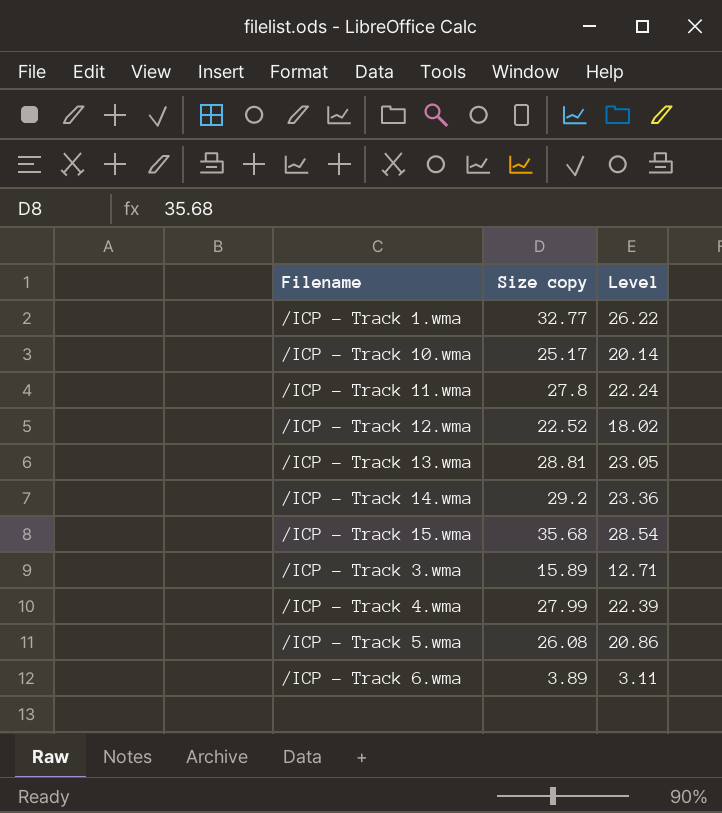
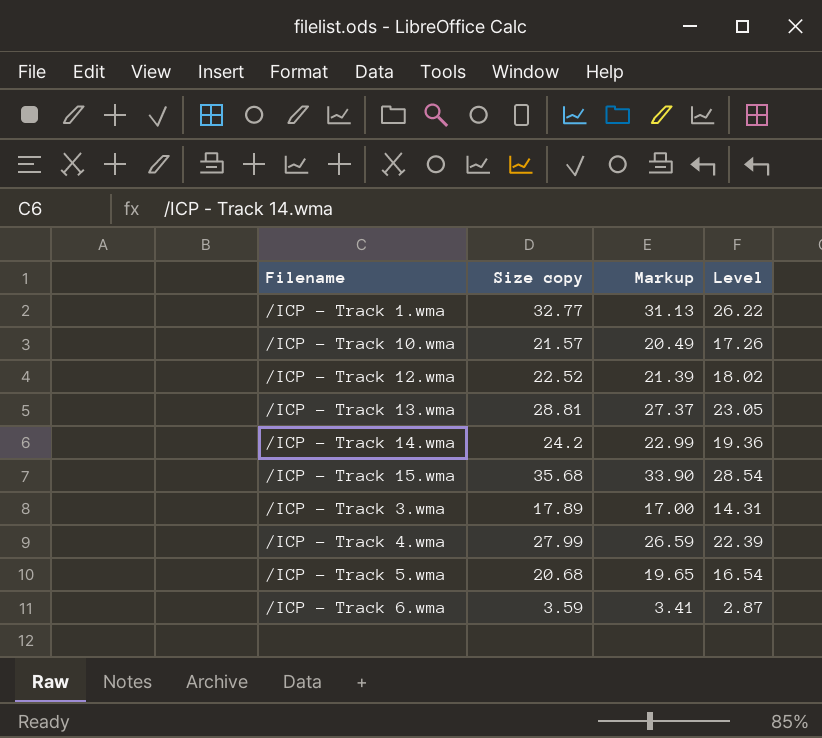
column Markup | formula: none -> [Size copy] * 0.95
row /ICP - Track 11.wma: 27.8 | 22.24 -> none
/ICP - Track 10.wma | Size copy: 25.17 -> 21.57
/ICP - Track 10.wma | Level: 20.14 -> 17.26
/ICP - Track 14.wma | Size copy: 29.2 -> 24.2
/ICP - Track 14.wma | Level: 23.36 -> 19.36
/ICP - Track 3.wma | Size copy: 15.89 -> 17.89
/ICP - Track 3.wma | Level: 12.71 -> 14.31
/ICP - Track 5.wma | Size copy: 26.08 -> 20.68
/ICP - Track 5.wma | Level: 20.86 -> 16.54
/ICP - Track 6.wma | Size copy: 3.89 -> 3.59
/ICP - Track 6.wma | Level: 3.11 -> 2.87

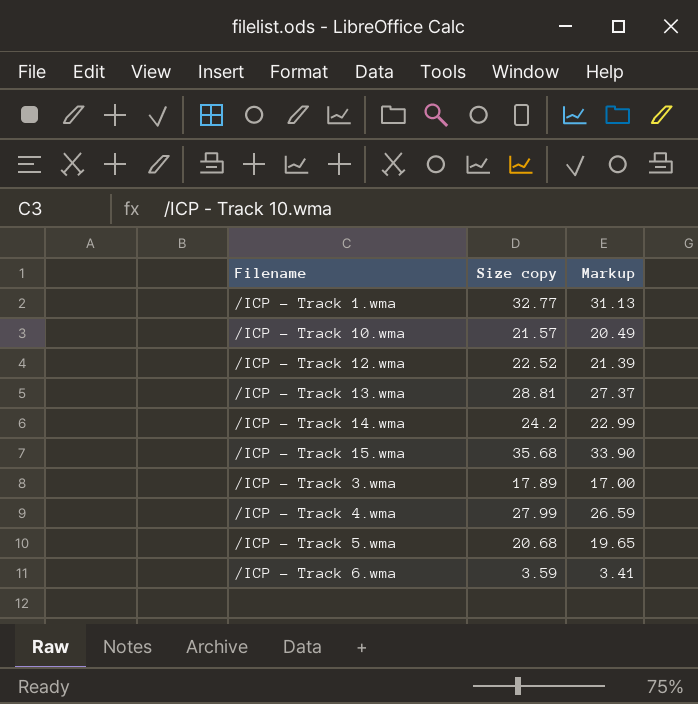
column Level | formula: [Size copy] * 0.8 -> none

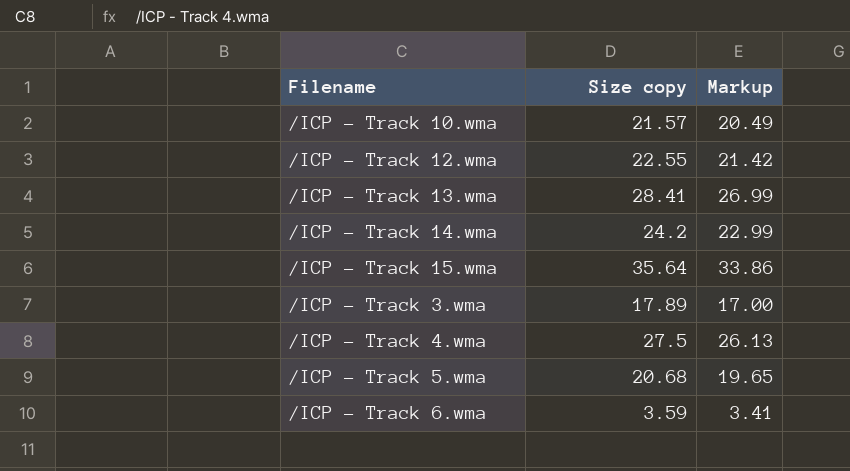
row /ICP - Track 1.wma: 32.77 | 31.13 -> none
/ICP - Track 12.wma | Size copy: 22.52 -> 22.55
/ICP - Track 12.wma | Markup: 21.39 -> 21.42
/ICP - Track 13.wma | Size copy: 28.81 -> 28.41
/ICP - Track 13.wma | Markup: 27.37 -> 26.99
/ICP - Track 15.wma | Size copy: 35.68 -> 35.64
/ICP - Track 15.wma | Markup: 33.90 -> 33.86
/ICP - Track 4.wma | Size copy: 27.99 -> 27.5
/ICP - Track 4.wma | Markup: 26.59 -> 26.13

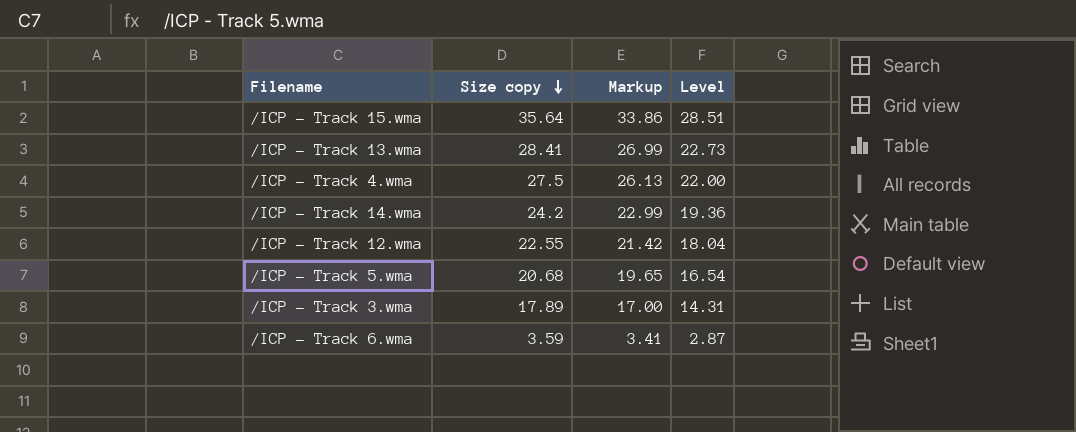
row order: none -> Size copy descending
column Level | formula: none -> [Size copy] * 0.8
row /ICP - Track 10.wma: 21.57 | 20.49 -> none

